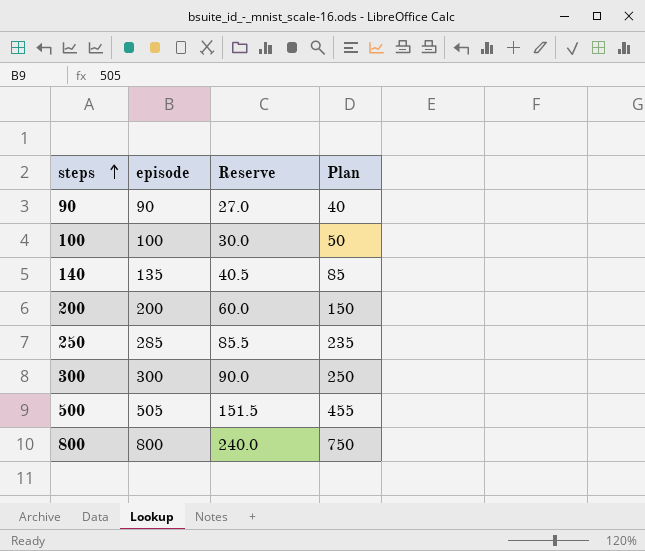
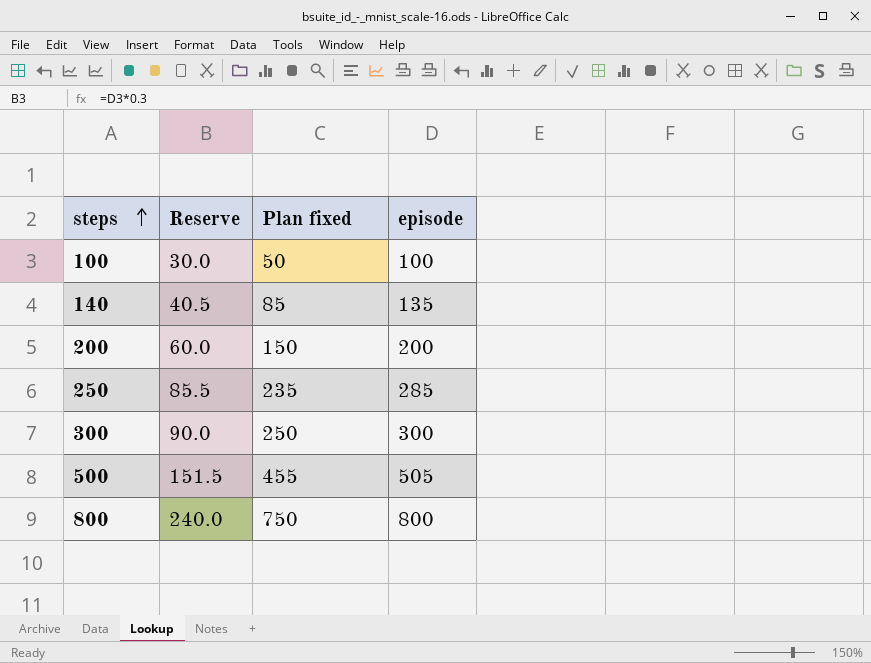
column name: Plan -> Plan fixed
column episode | position: 2 -> 4
row 90: 90 | 27.0 | 40 -> none

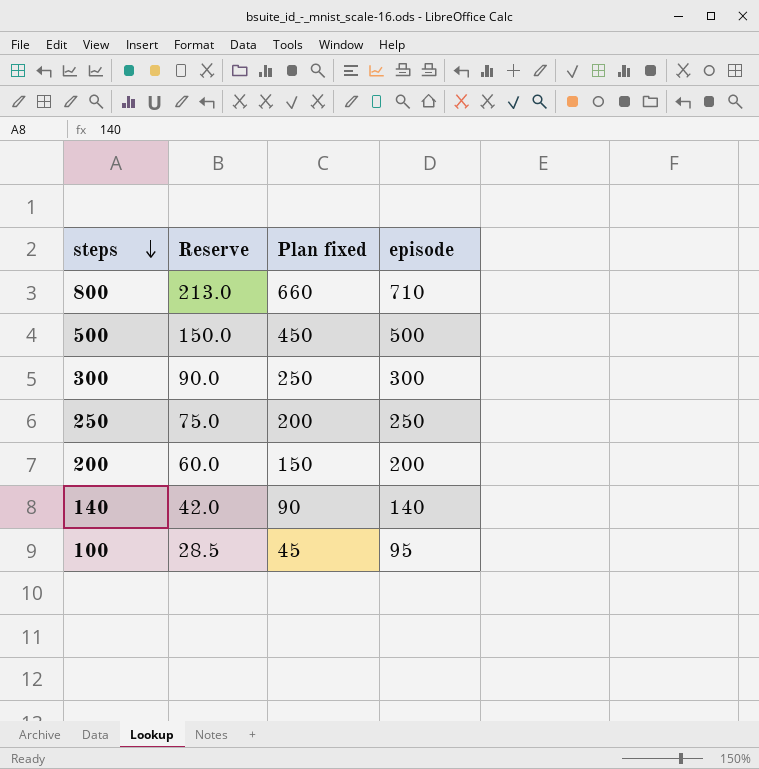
row order: steps ascending -> steps descending
800 | Reserve: 240.0 -> 213.0
800 | Plan fixed: 750 -> 660
800 | episode: 800 -> 710
500 | Reserve: 151.5 -> 150.0
500 | Plan fixed: 455 -> 450
500 | episode: 505 -> 500
250 | Reserve: 85.5 -> 75.0
250 | Plan fixed: 235 -> 200
250 | episode: 285 -> 250
140 | Reserve: 40.5 -> 42.0
140 | Plan fixed: 85 -> 90
140 | episode: 135 -> 140
100 | Reserve: 30.0 -> 28.5
100 | Plan fixed: 50 -> 45
100 | episode: 100 -> 95

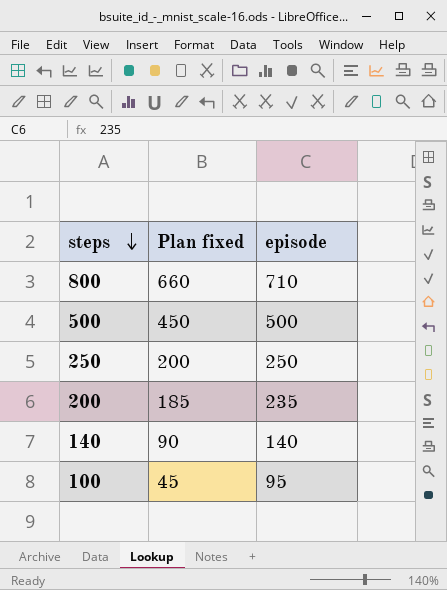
column Reserve | formula: [episode] * 0.3 -> none
row 300: 90.0 | 250 | 300 -> none
200 | Plan fixed: 150 -> 185
200 | episode: 200 -> 235

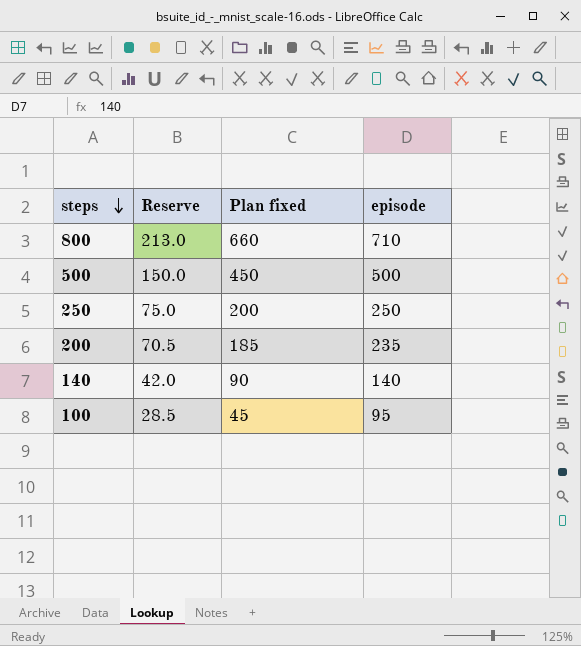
column Reserve | formula: none -> [episode] * 0.3

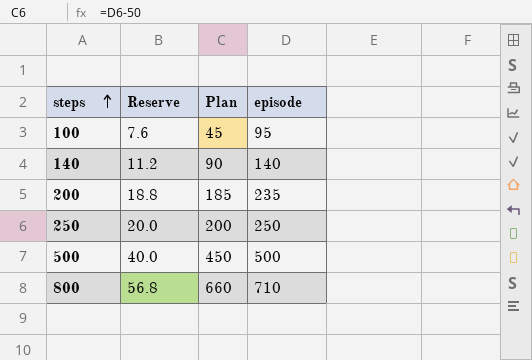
row order: steps descending -> steps ascending
column Reserve | formula: [episode] * 0.3 -> [episode] * 0.08
column name: Plan fixed -> Plan

